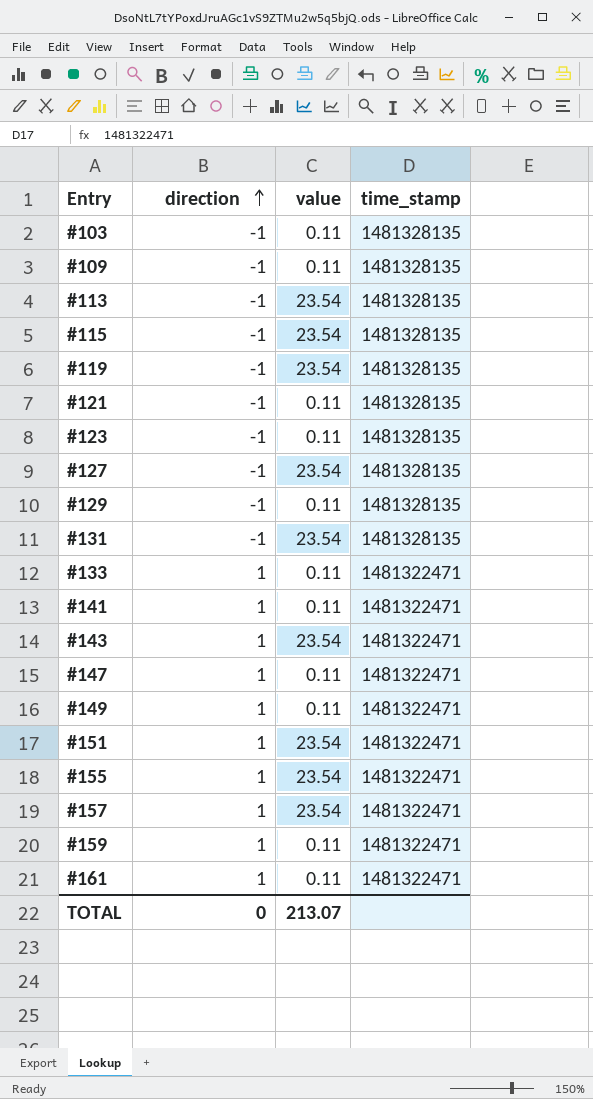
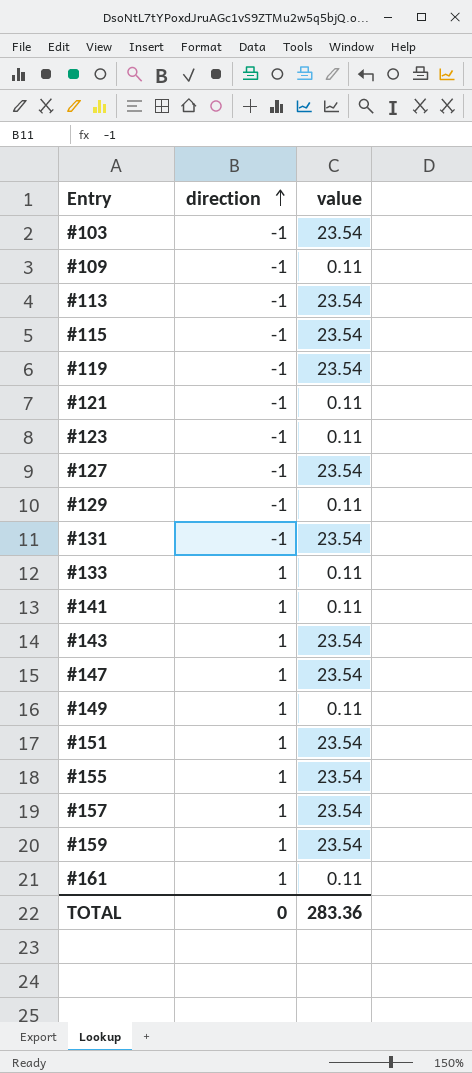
column time_stamp | position: 4 -> none
#103 | value: 0.11 -> 23.54
#147 | value: 0.11 -> 23.54
#159 | value: 0.11 -> 23.54
TOTAL | value: 213.07 -> 283.36

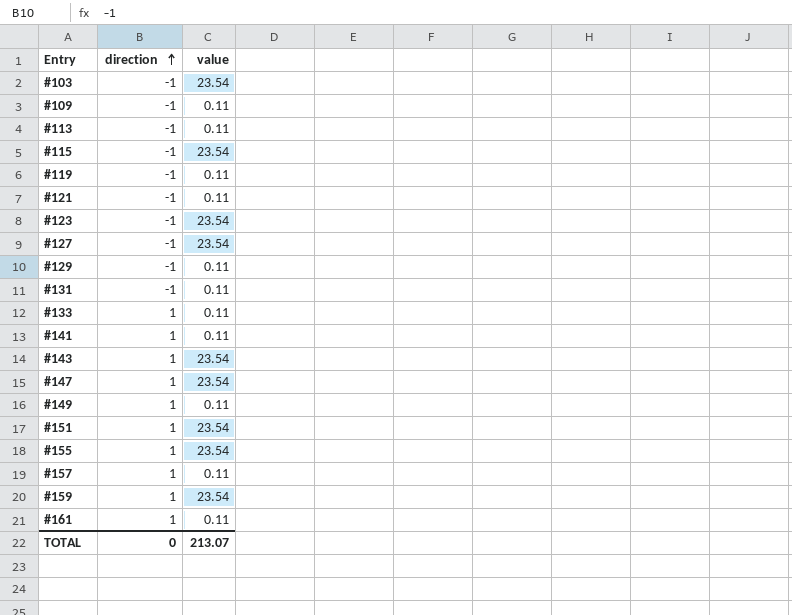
#113 | value: 23.54 -> 0.11
#119 | value: 23.54 -> 0.11
#123 | value: 0.11 -> 23.54
#131 | value: 23.54 -> 0.11
#157 | value: 23.54 -> 0.11
TOTAL | value: 283.36 -> 213.07

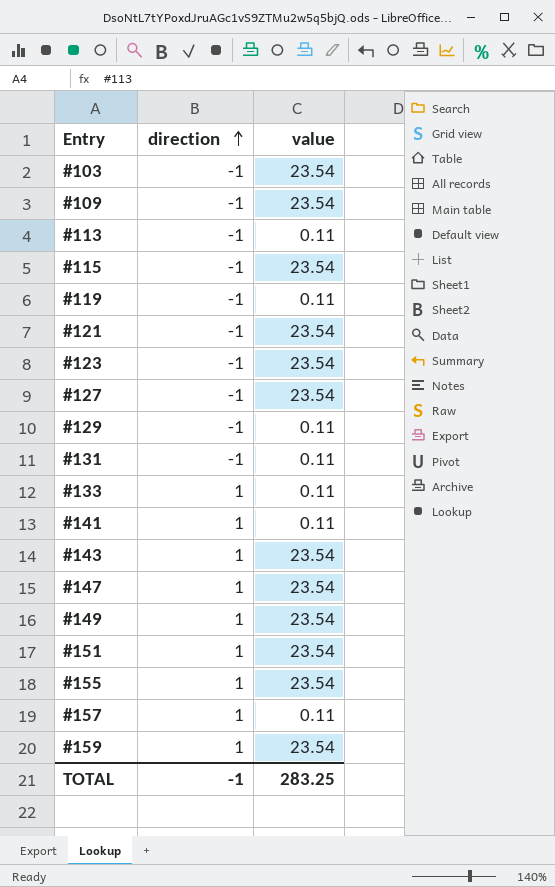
row #161: 1 | 0.11 -> none
#109 | value: 0.11 -> 23.54
#121 | value: 0.11 -> 23.54
#149 | value: 0.11 -> 23.54
TOTAL | direction: 0 -> -1
TOTAL | value: 213.07 -> 283.25

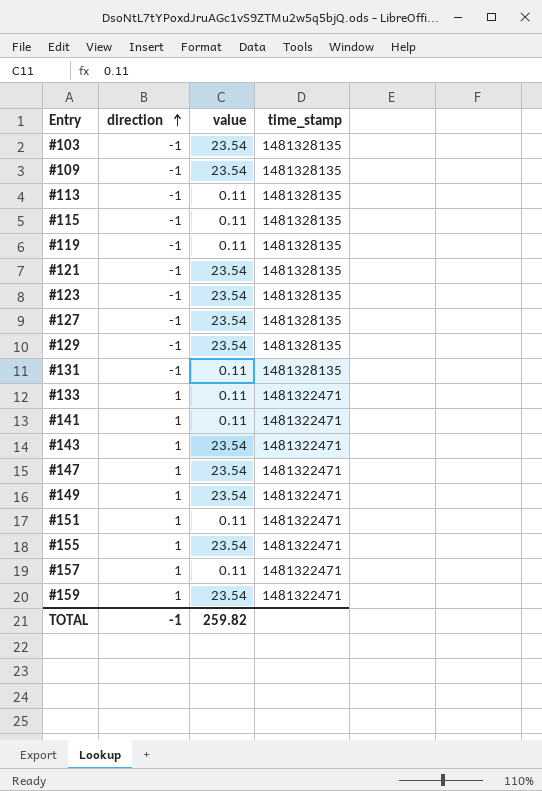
column time_stamp | position: none -> 4
#115 | value: 23.54 -> 0.11
#129 | value: 0.11 -> 23.54
#151 | value: 23.54 -> 0.11
TOTAL | value: 283.25 -> 259.82

